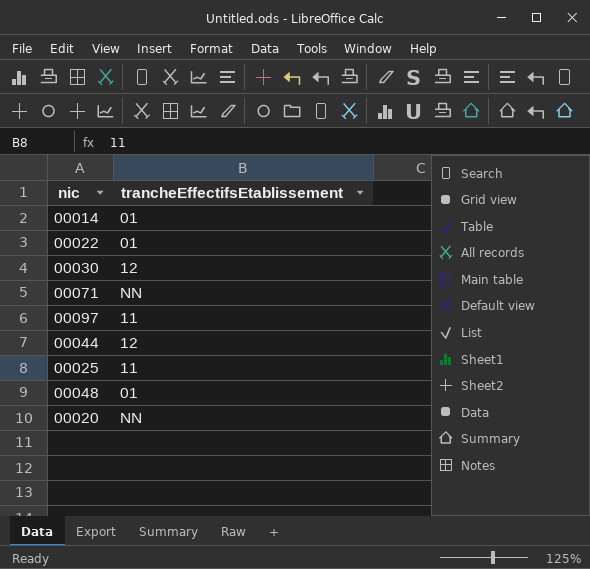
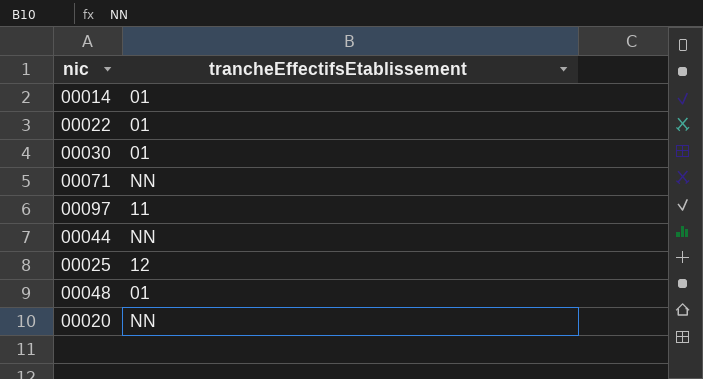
00030 | trancheEffectifsEtablissement: 12 -> 01
00044 | trancheEffectifsEtablissement: 12 -> NN
00025 | trancheEffectifsEtablissement: 11 -> 12

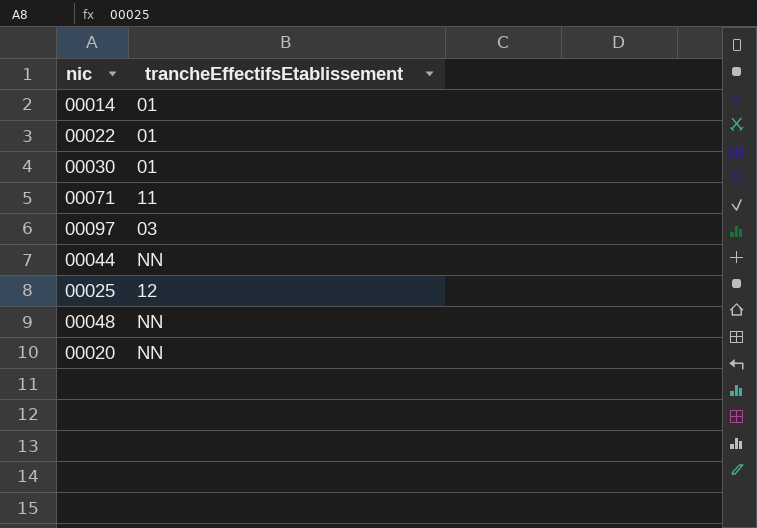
00071 | trancheEffectifsEtablissement: NN -> 11
00097 | trancheEffectifsEtablissement: 11 -> 03
00048 | trancheEffectifsEtablissement: 01 -> NN

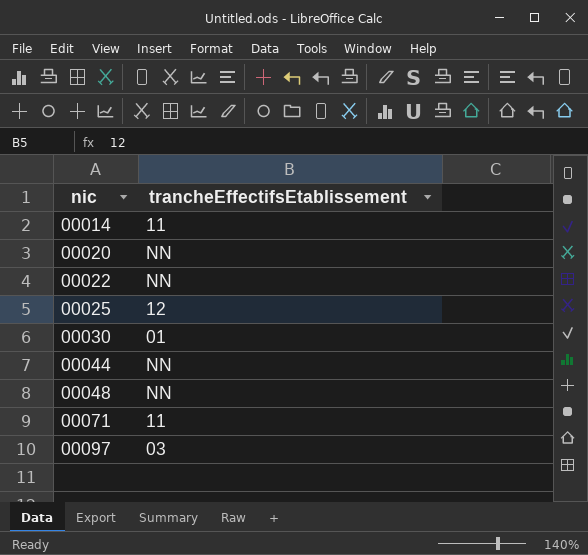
row order: none -> nic ascending
00014 | trancheEffectifsEtablissement: 01 -> 11
00022 | trancheEffectifsEtablissement: 01 -> NN

